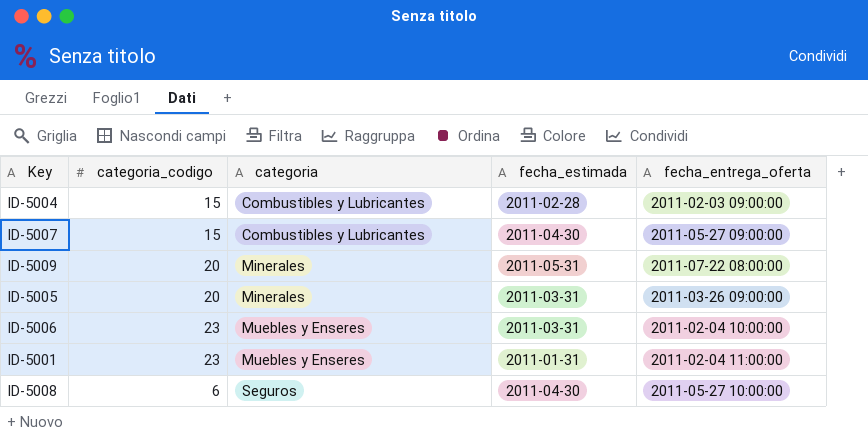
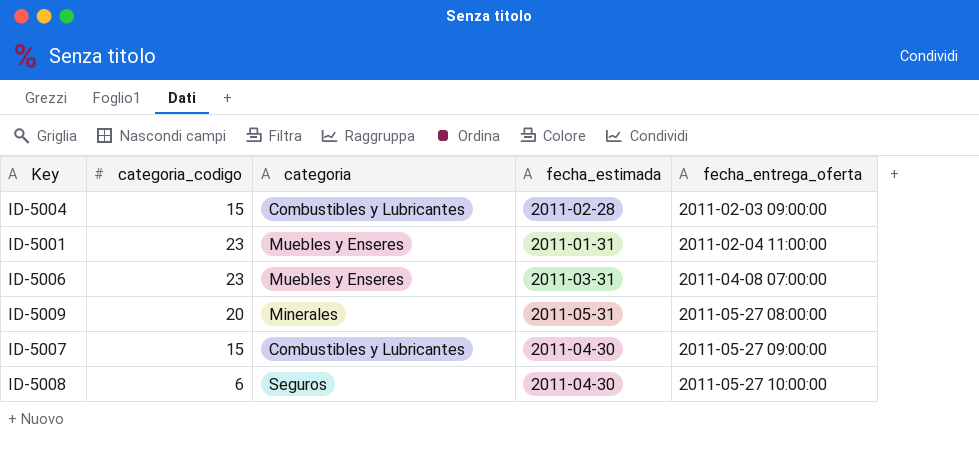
row order: categoria ascending -> fecha_entrega_oferta ascending
row ID-5005: 20 | Minerales | 2011-03-31 | 2011-03-26 09:00:00 -> none
ID-5006 | fecha_entrega_oferta: 2011-02-04 10:00:00 -> 2011-04-08 07:00:00
ID-5009 | fecha_entrega_oferta: 2011-07-22 08:00:00 -> 2011-05-27 08:00:00

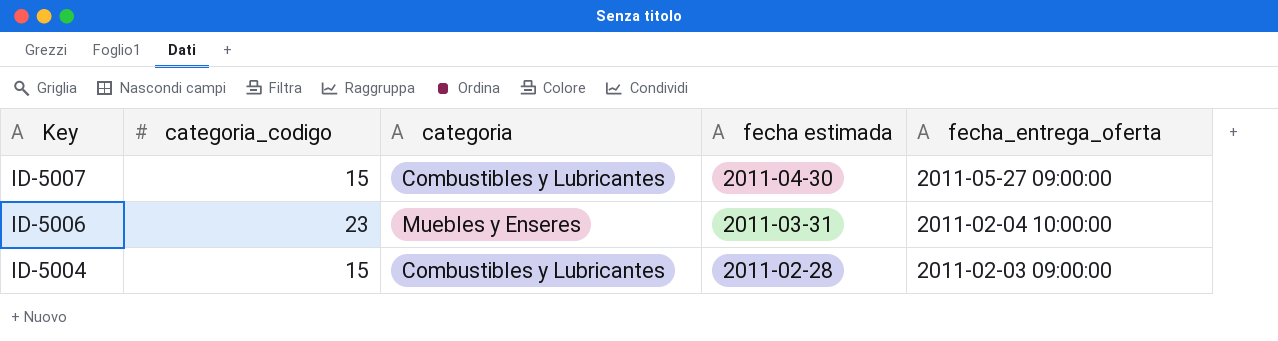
row order: fecha_entrega_oferta ascending -> Key descending
column name: fecha_estimada -> fecha estimada
row ID-5001: 23 | Muebles y Enseres | 2011-01-31 | 2011-02-04 11:00:00 -> none
row ID-5009: 20 | Minerales | 2011-05-31 | 2011-05-27 08:00:00 -> none
row ID-5008: 6 | Seguros | 2011-04-30 | 2011-05-27 10:00:00 -> none
ID-5006 | fecha_entrega_oferta: 2011-04-08 07:00:00 -> 2011-02-04 10:00:00

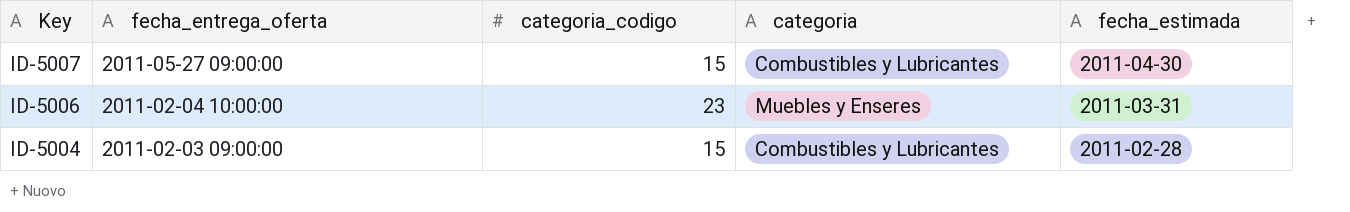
column fecha_entrega_oferta | position: 5 -> 2
column name: fecha estimada -> fecha_estimada

